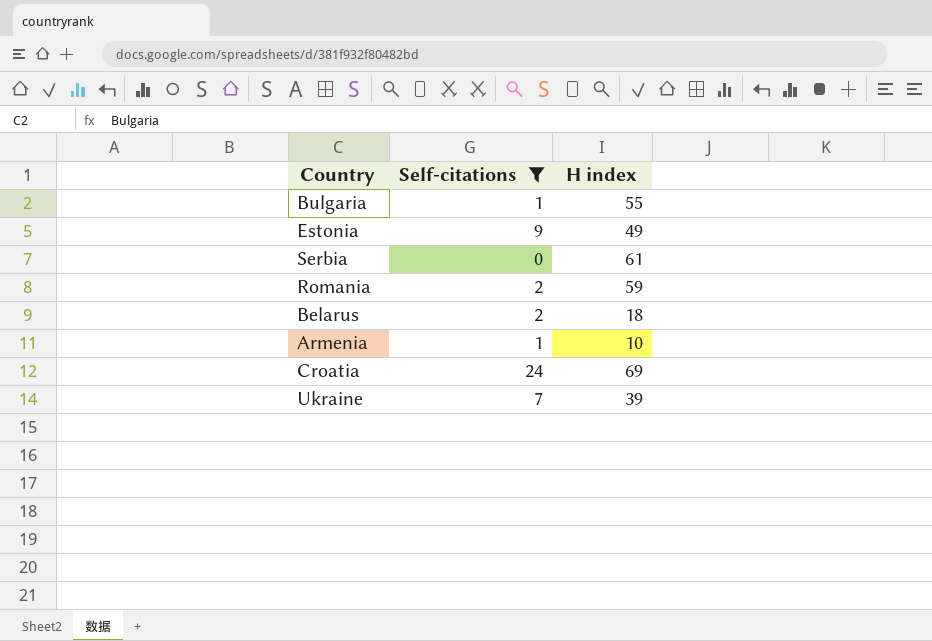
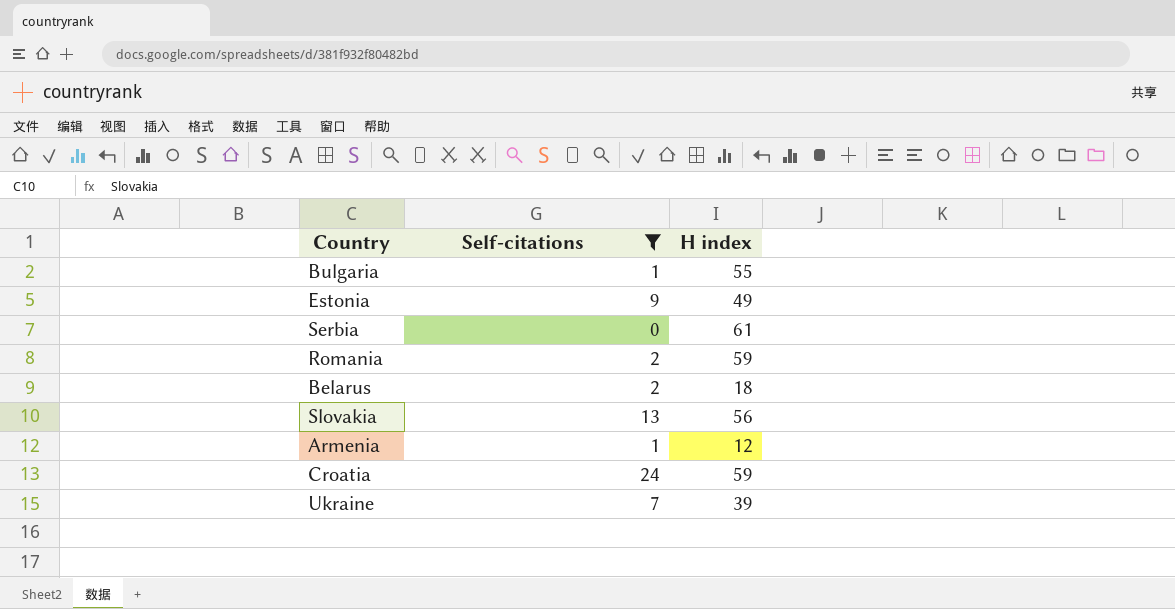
row Slovakia: none -> 13 | 56
Armenia | H index: 10 -> 12
Croatia | H index: 69 -> 59

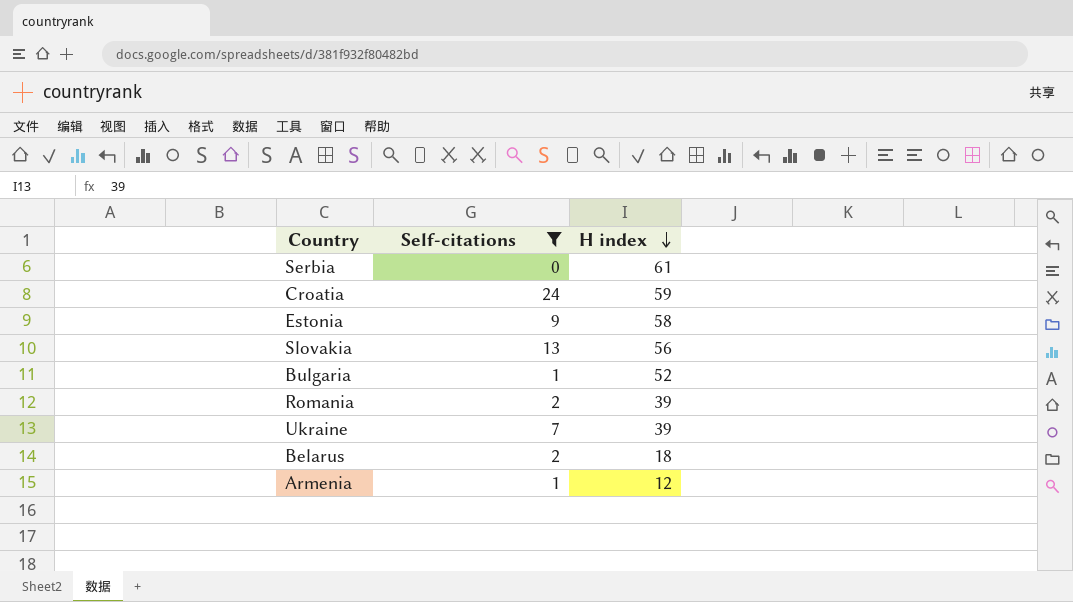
row order: none -> H index descending
Estonia | H index: 49 -> 58
Bulgaria | H index: 55 -> 52
Romania | H index: 59 -> 39

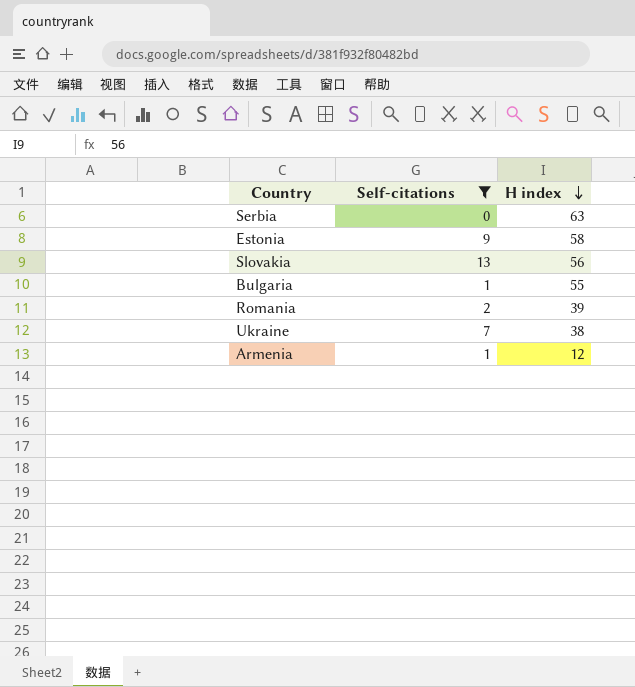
row Croatia: 24 | 59 -> none
row Belarus: 2 | 18 -> none
Serbia | H index: 61 -> 63
Bulgaria | H index: 52 -> 55
Ukraine | H index: 39 -> 38

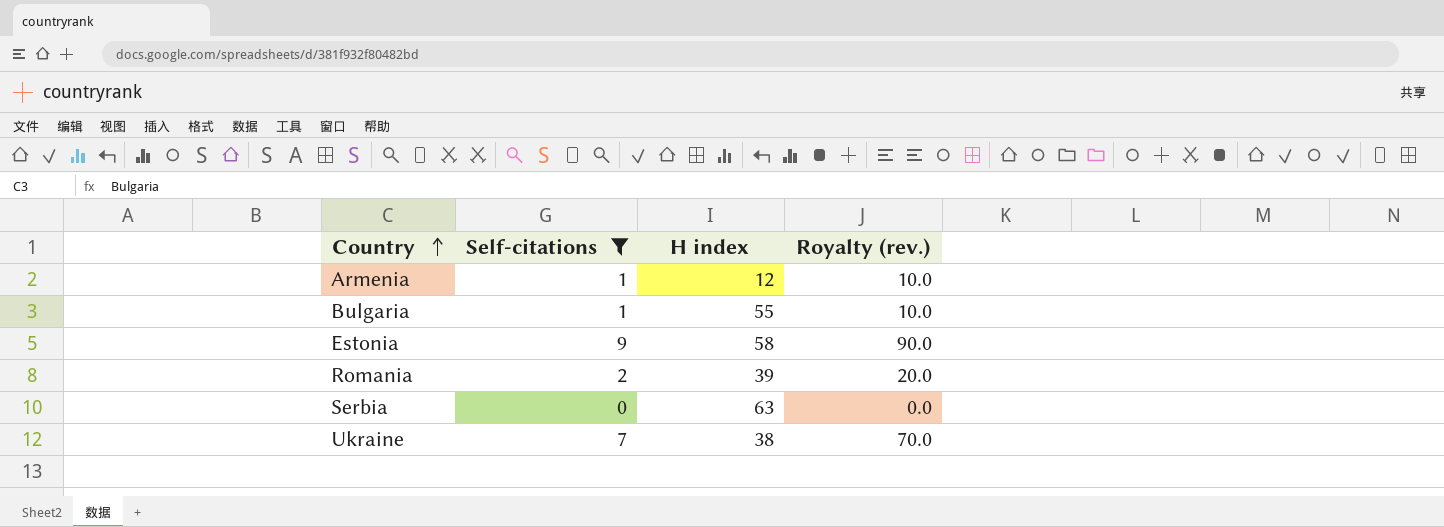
row order: H index descending -> Country ascending
column Royalty (rev.) | formula: none -> [Self-citations] * 10
row Slovakia: 13 | 56 -> none

